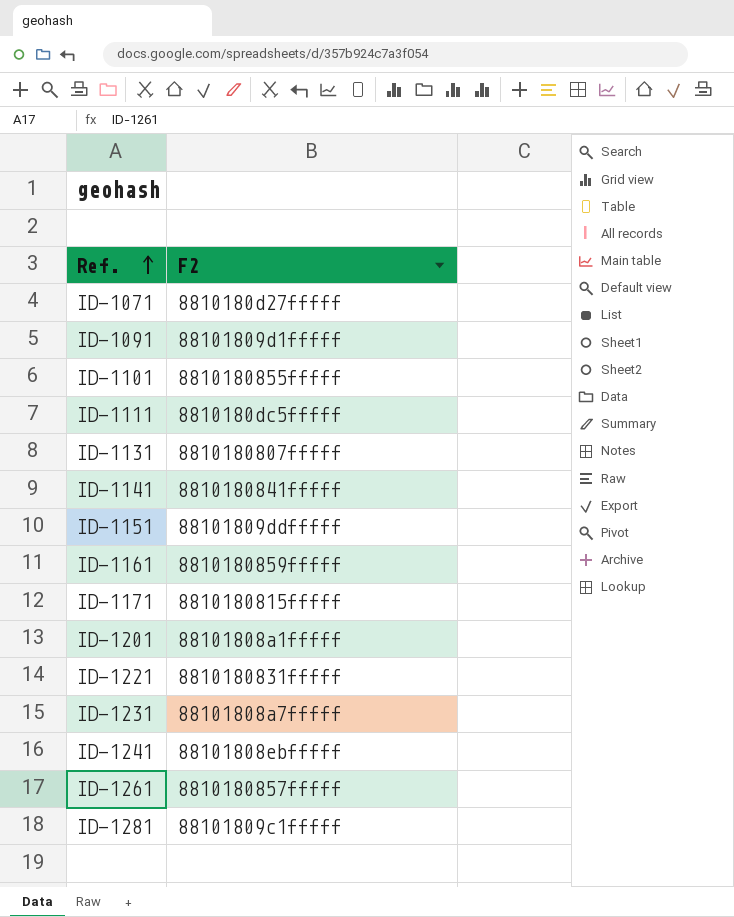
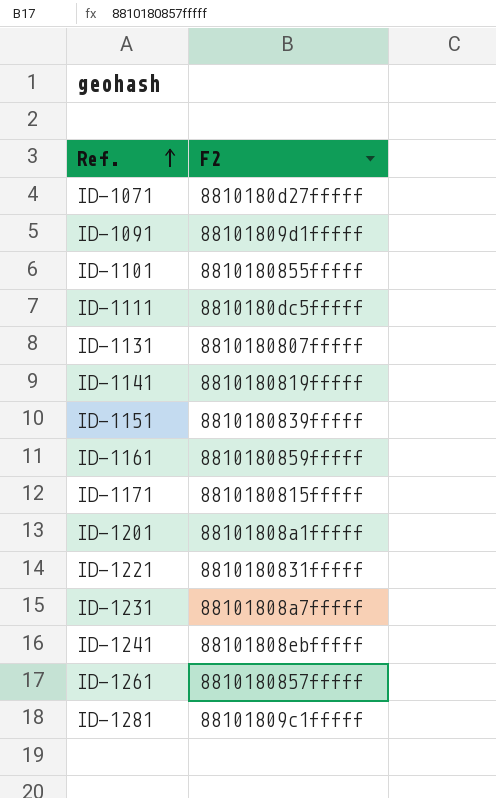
ID-1141 | F2: 8810180841fffff -> 8810180819fffff
ID-1151 | F2: 88101809ddfffff -> 8810180839fffff

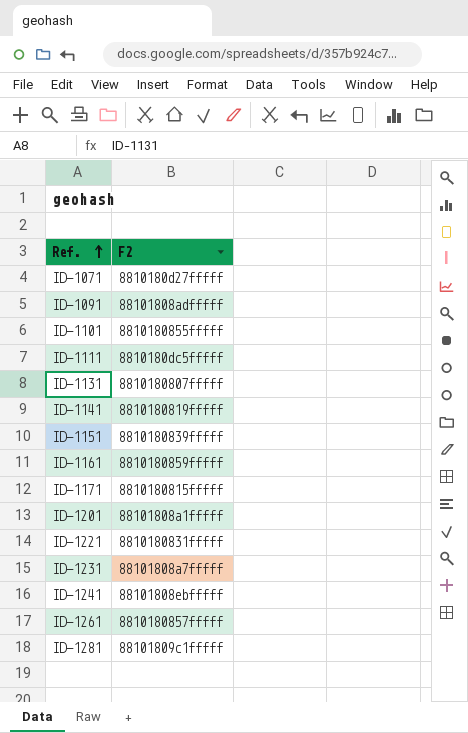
ID-1091 | F2: 88101809d1fffff -> 88101808adfffff

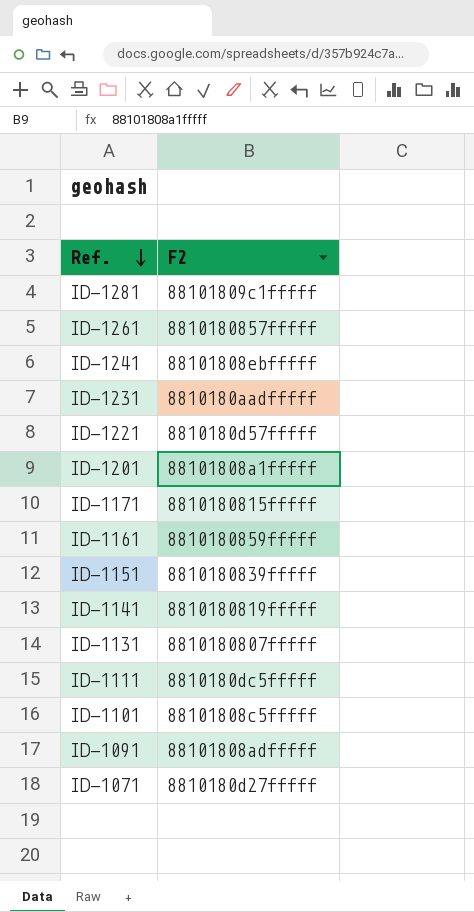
row order: Ref. ascending -> Ref. descending
ID-1231 | F2: 88101808a7fffff -> 8810180aadfffff
ID-1221 | F2: 8810180831fffff -> 8810180d57fffff
ID-1101 | F2: 8810180855fffff -> 88101808c5fffff

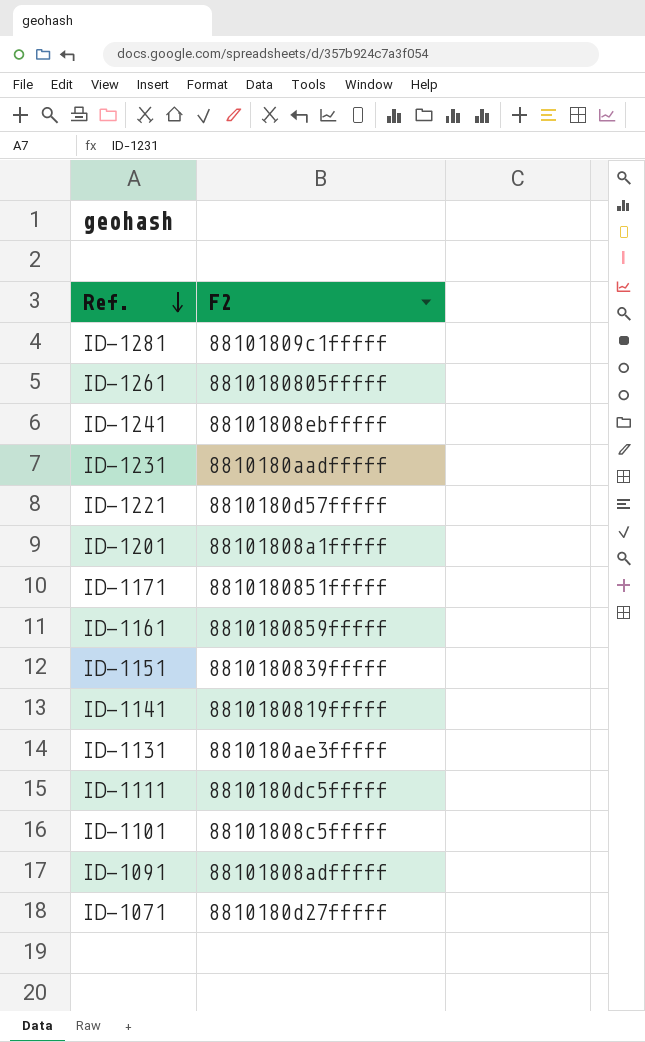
ID-1261 | F2: 8810180857fffff -> 8810180805fffff
ID-1171 | F2: 8810180815fffff -> 8810180851fffff
ID-1131 | F2: 8810180807fffff -> 8810180ae3fffff

